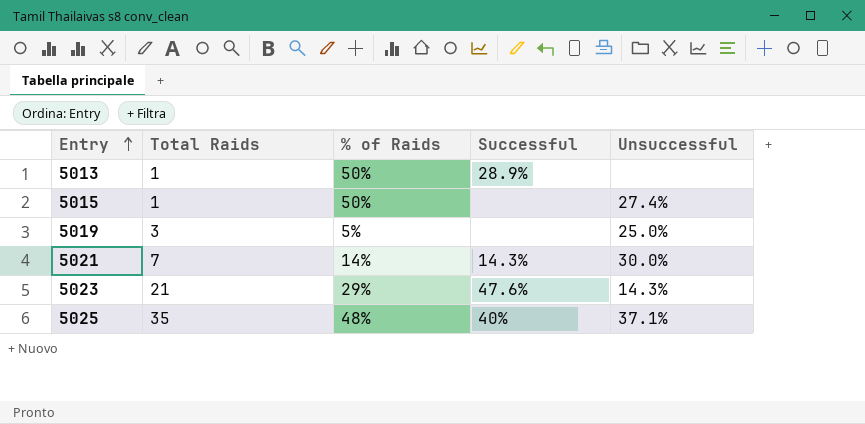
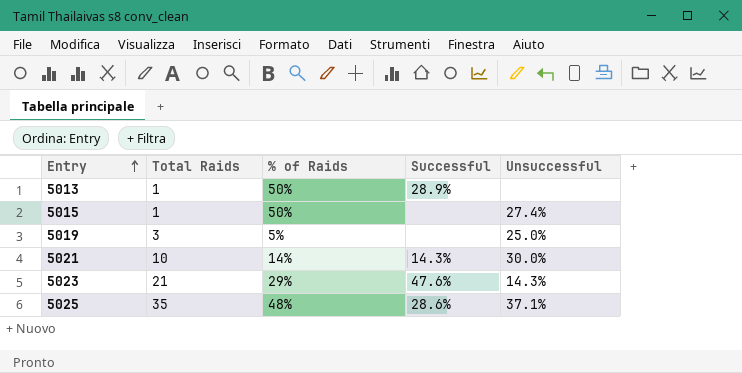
5021 | Total Raids: 7 -> 10
5025 | Successful: 40% -> 28.6%

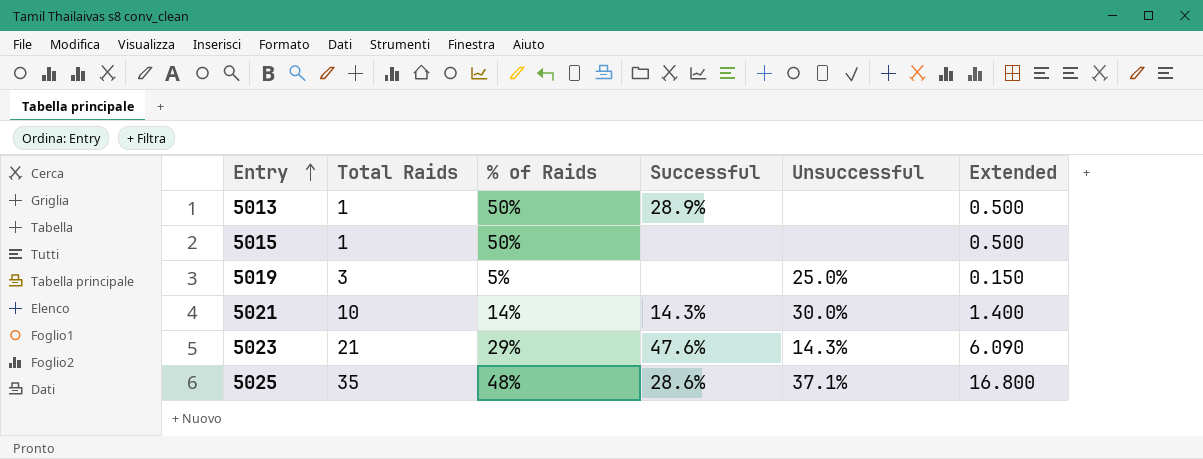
column Extended | formula: none -> [Total Raids] * [% of Raids]
5015 | Unsuccessful: 27.4% -> none

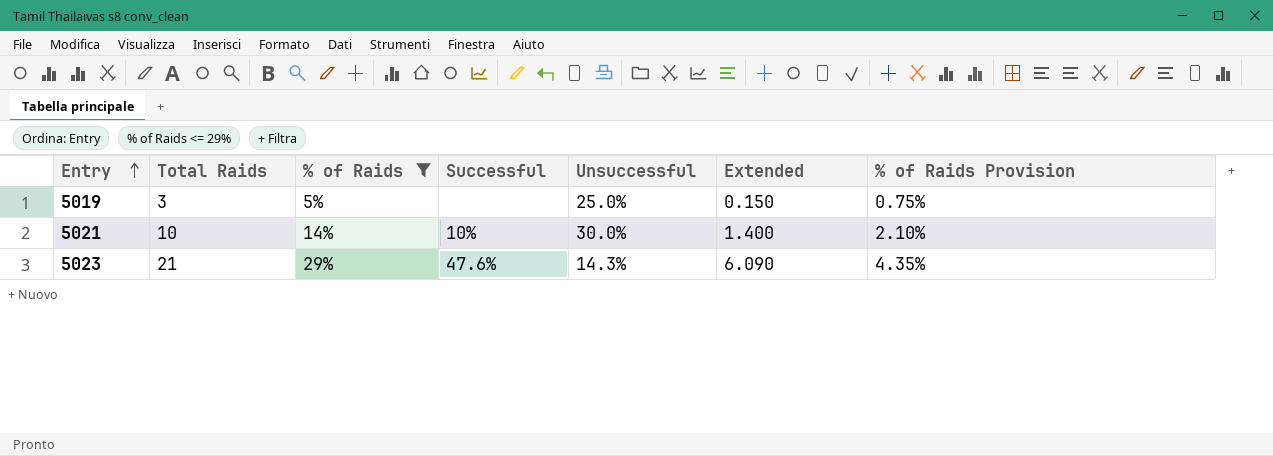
filter: none -> % of Raids <= 29%
column % of Raids Provision | formula: none -> [% of Raids] * 0.15
5021 | Successful: 14.3% -> 10%

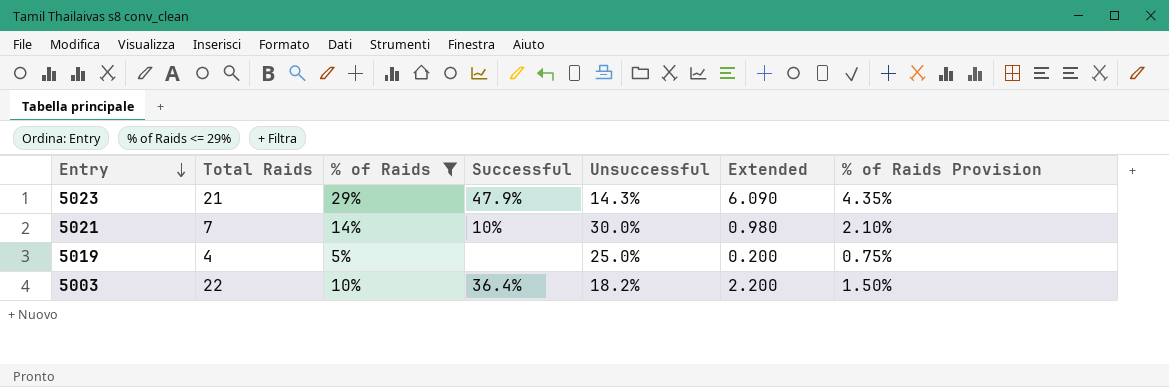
row order: Entry ascending -> Entry descending
5023 | Successful: 47.6% -> 47.9%
5021 | Total Raids: 10 -> 7
5021 | Extended: 1.400 -> 0.980
5019 | Total Raids: 3 -> 4
5019 | Extended: 0.150 -> 0.200
row 5003: none -> 22 | 10% | 36.4% | 18.2% | 2.200 | 1.50%

